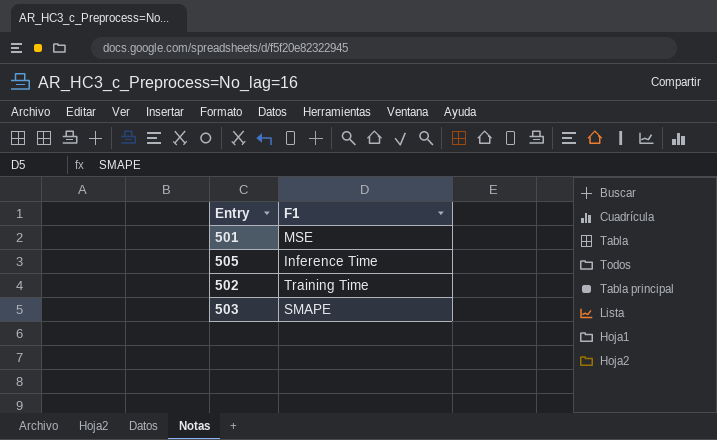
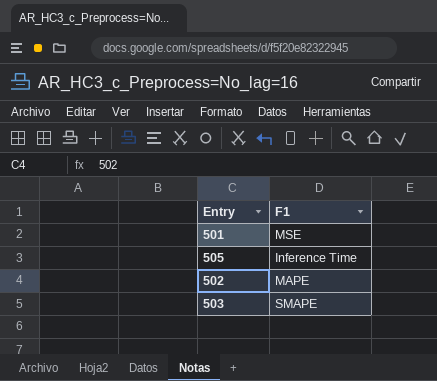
502 | F1: Training Time -> MAPE

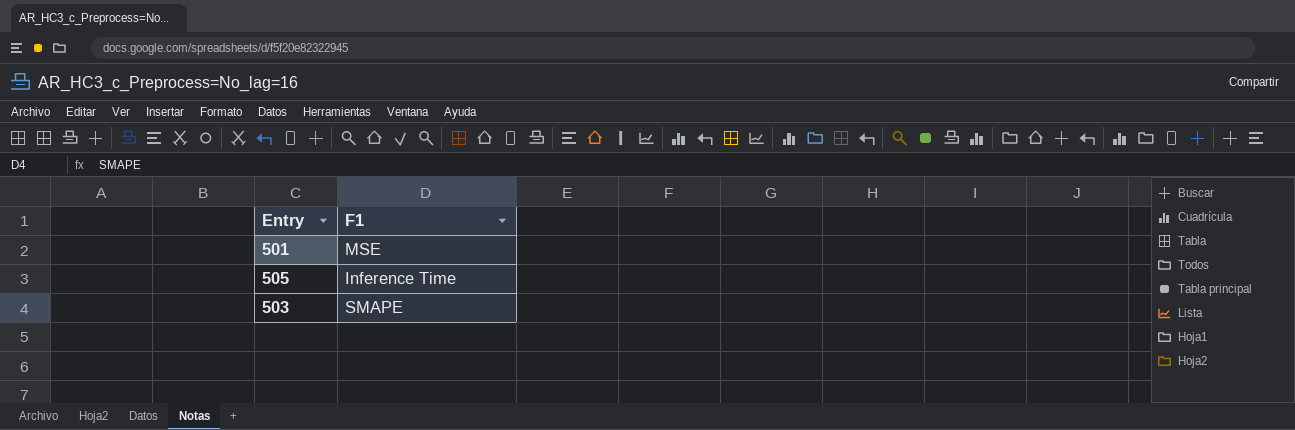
row 502: MAPE -> none

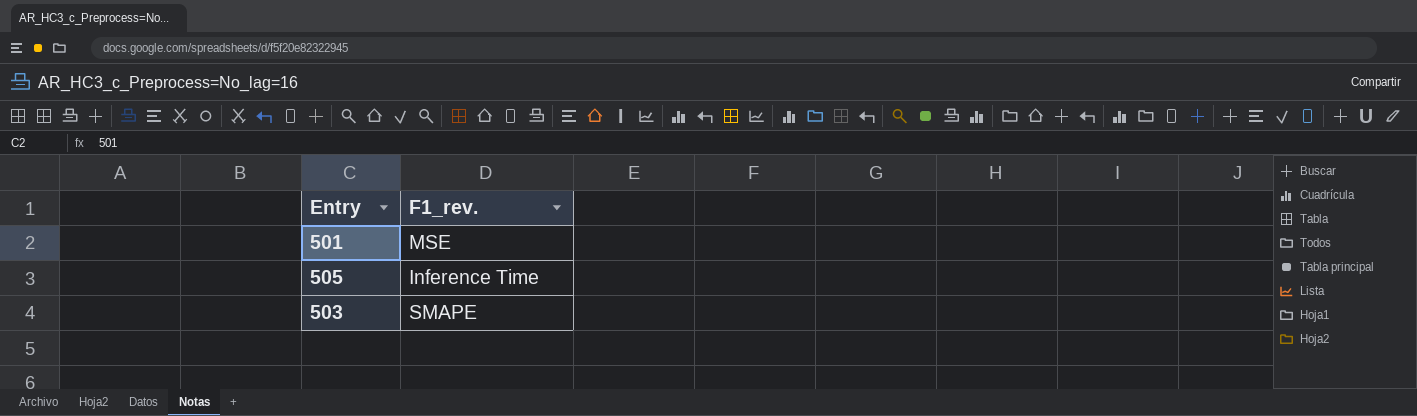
column name: F1 -> F1_rev.

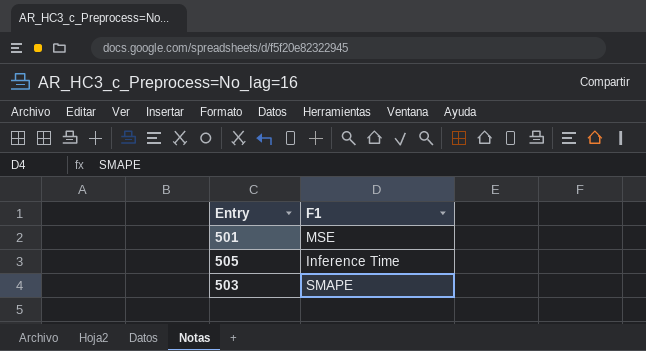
column name: F1_rev. -> F1

